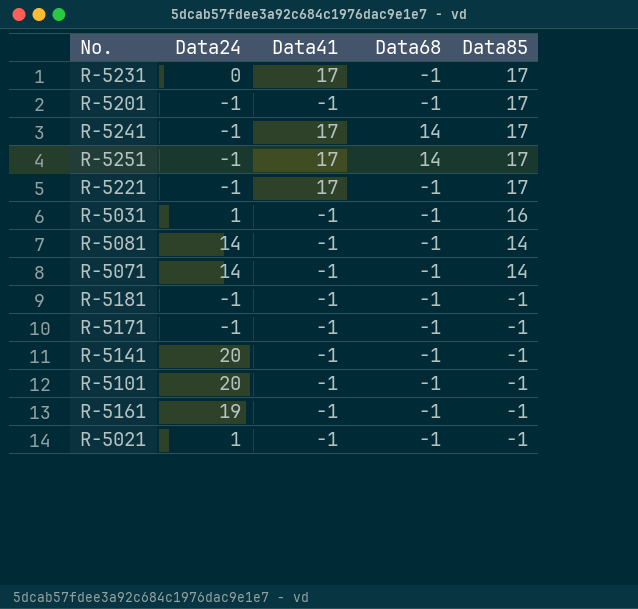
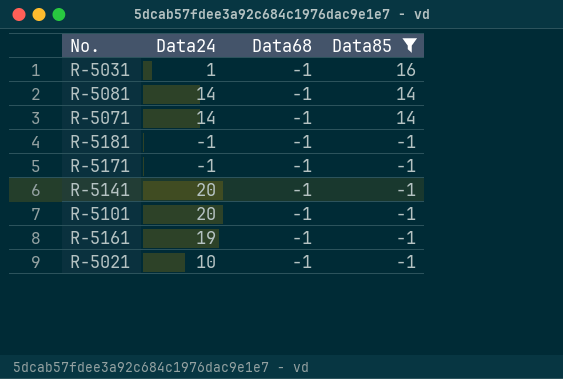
filter: none -> Data85 != 17
column Data41 | position: 3 -> none
R-5021 | Data24: 1 -> 10

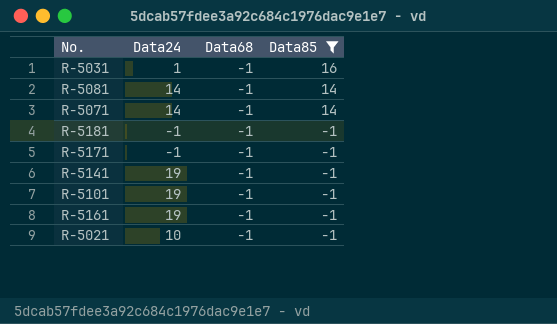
R-5141 | Data24: 20 -> 19
R-5101 | Data24: 20 -> 19

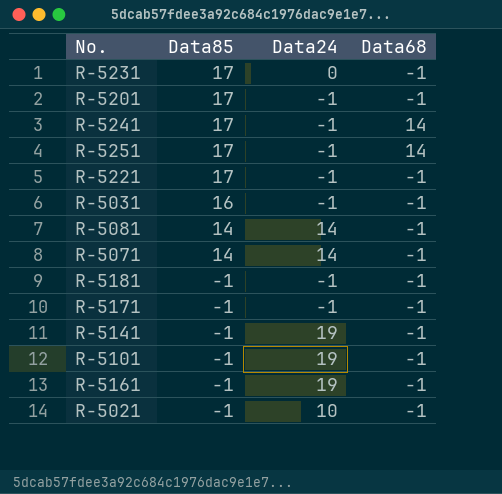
filter: Data85 != 17 -> none
column Data85 | position: 4 -> 2
R-5031 | Data24: 1 -> -1

